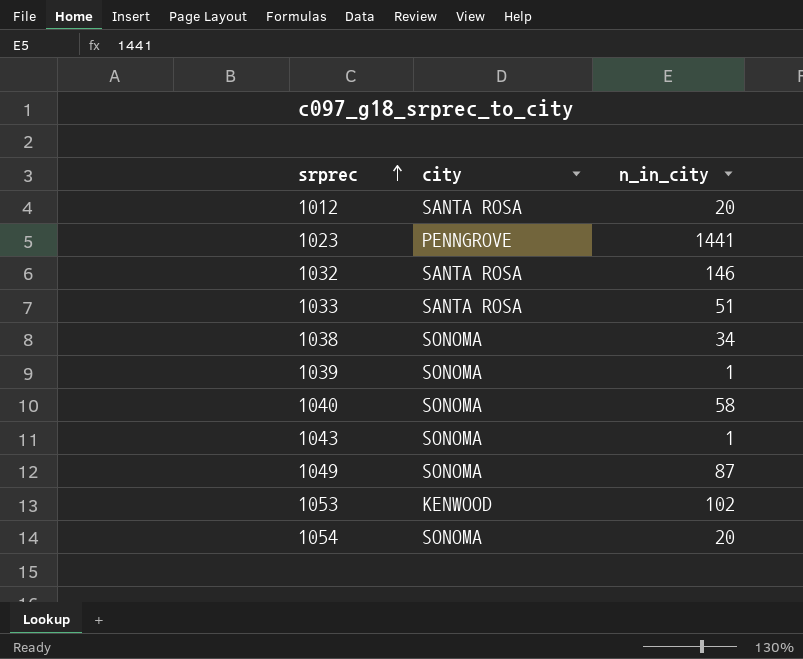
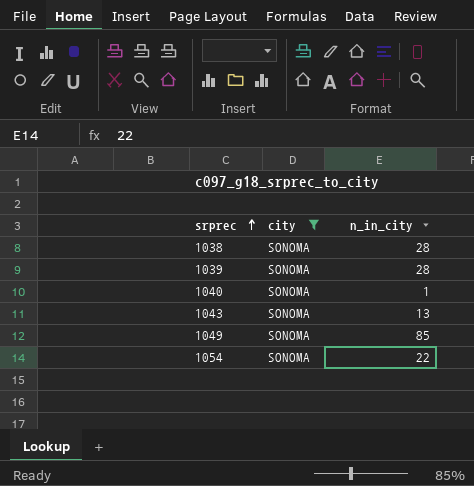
filter: none -> city = SONOMA
1038 | n_in_city: 34 -> 28
1039 | n_in_city: 1 -> 28
1040 | n_in_city: 58 -> 1
1043 | n_in_city: 1 -> 13
1049 | n_in_city: 87 -> 85
1054 | n_in_city: 20 -> 22

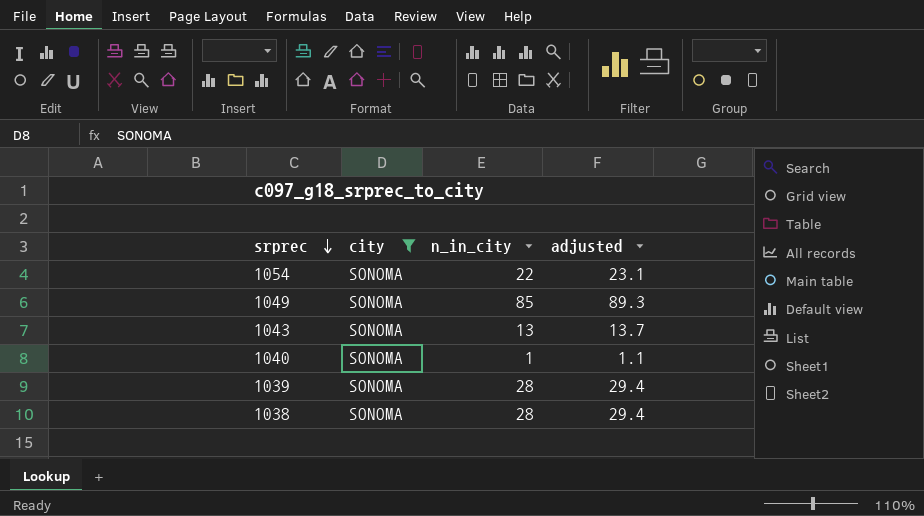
row order: srprec ascending -> srprec descending
column adjusted | formula: none -> [n_in_city] * 1.05

